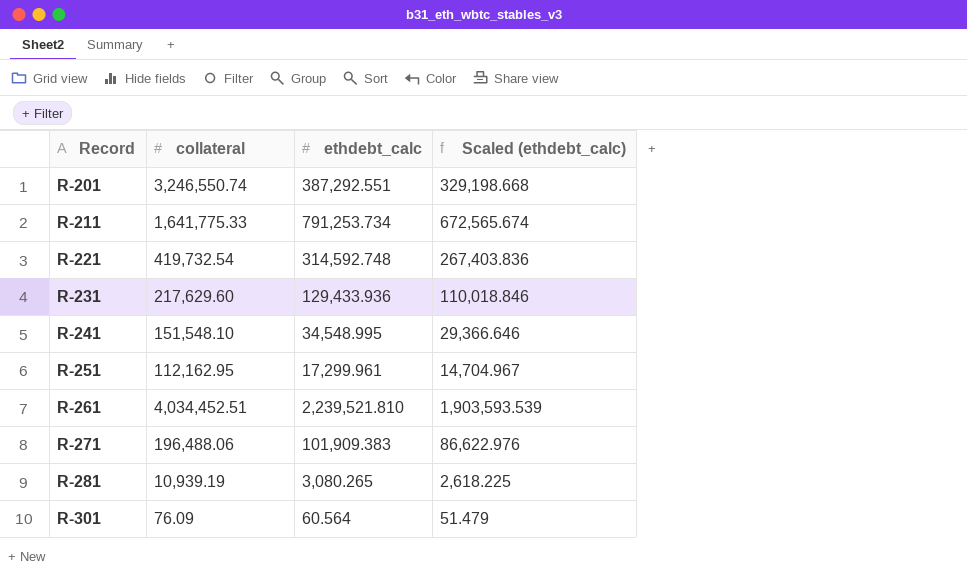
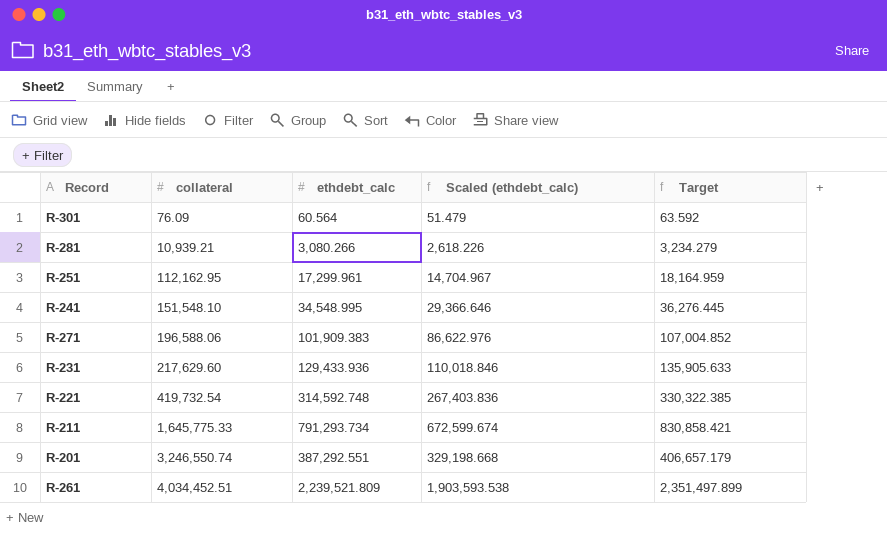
row order: Record ascending -> collateral ascending
column Target | formula: none -> [ethdebt_calc] * 1.05
R-281 | collateral: 10,939.19 -> 10,939.21
R-281 | ethdebt_calc: 3,080.265 -> 3,080.266
R-281 | Scaled (ethdebt_calc): 2,618.225 -> 2,618.226
R-271 | collateral: 196,488.06 -> 196,588.06
R-211 | collateral: 1,641,775.33 -> 1,645,775.33
R-211 | ethdebt_calc: 791,253.734 -> 791,293.734
R-211 | Scaled (ethdebt_calc): 672,565.674 -> 672,599.674
R-261 | ethdebt_calc: 2,239,521.810 -> 2,239,521.809
R-261 | Scaled (ethdebt_calc): 1,903,593.539 -> 1,903,593.538

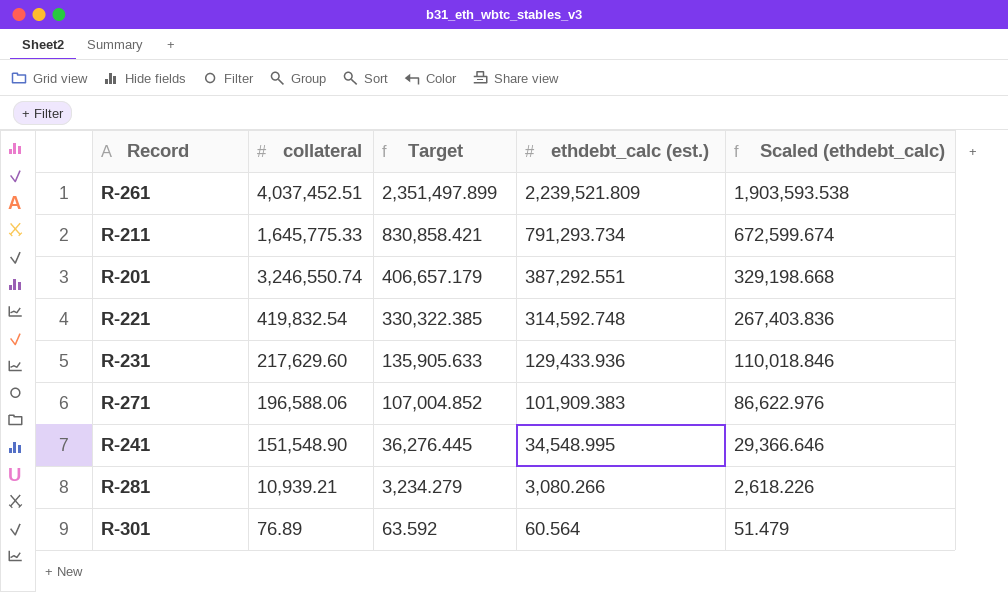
row order: collateral ascending -> Target descending
column Target | position: 5 -> 3
column name: ethdebt_calc -> ethdebt_calc (est.)
row R-251: 112,162.95 | 17,299.961 | 14,704.967 | 18,164.959 -> none
R-261 | collateral: 4,034,452.51 -> 4,037,452.51
R-221 | collateral: 419,732.54 -> 419,832.54
R-241 | collateral: 151,548.10 -> 151,548.90
R-301 | collateral: 76.09 -> 76.89

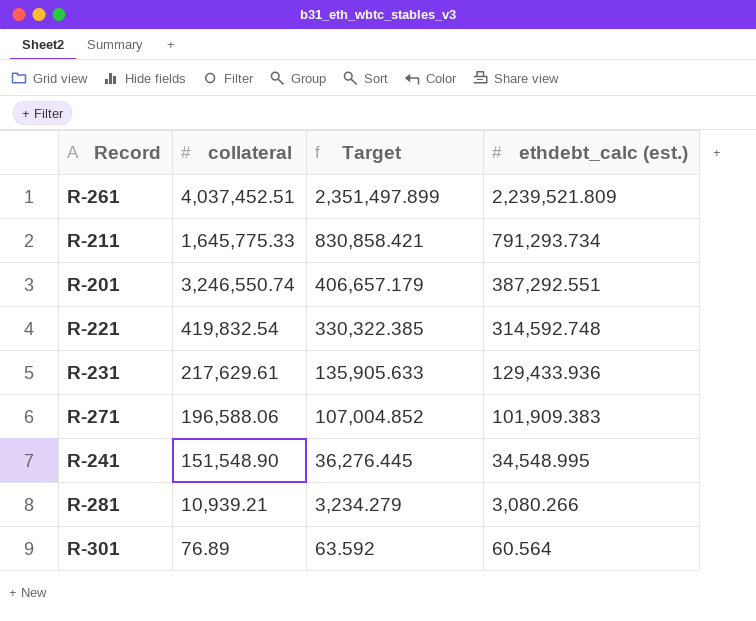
column Scaled (ethdebt_calc) | formula: [ethdebt_calc (est.)] * 0.85 -> none
R-231 | collateral: 217,629.60 -> 217,629.61

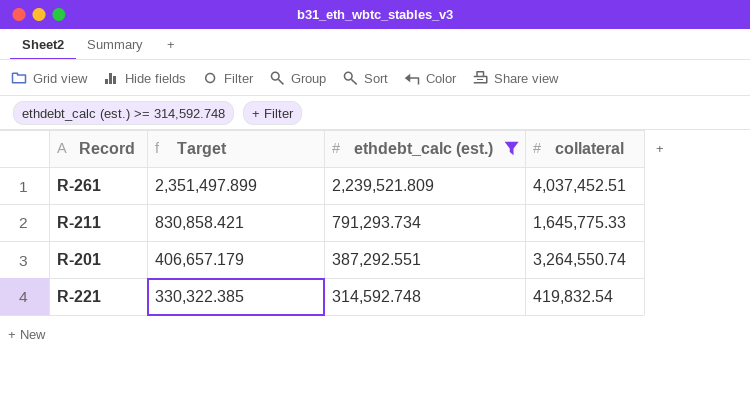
filter: none -> ethdebt_calc (est.) >= 314,592.748
column collateral | position: 2 -> 4
R-201 | collateral: 3,246,550.74 -> 3,264,550.74

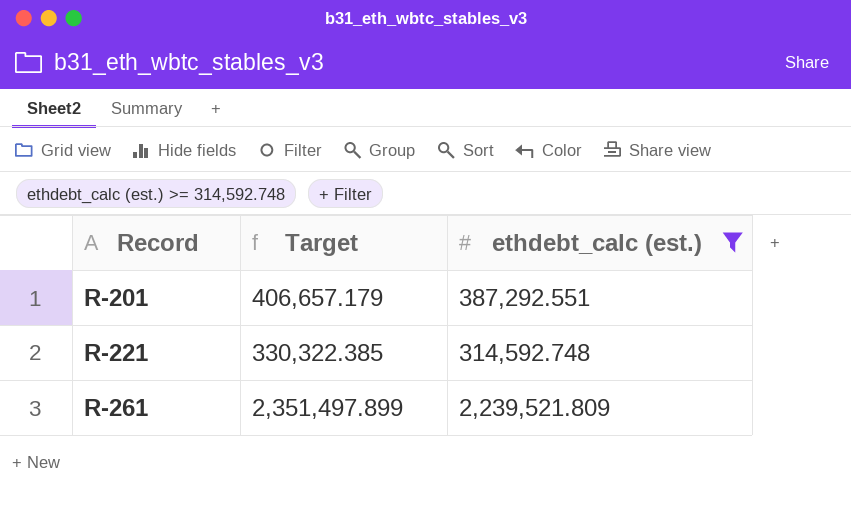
row order: Target descending -> Record ascending
column collateral | position: 4 -> none
row R-211: 830,858.421 | 791,293.734 | 1,645,775.33 -> none

